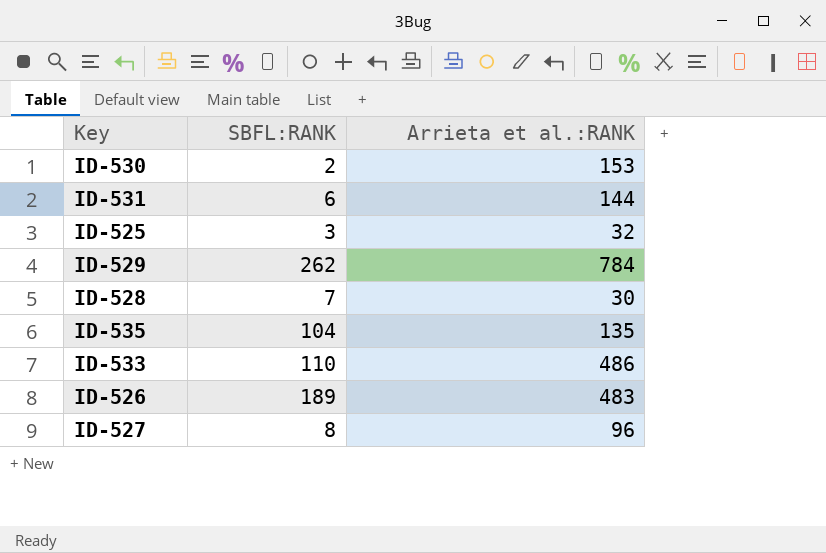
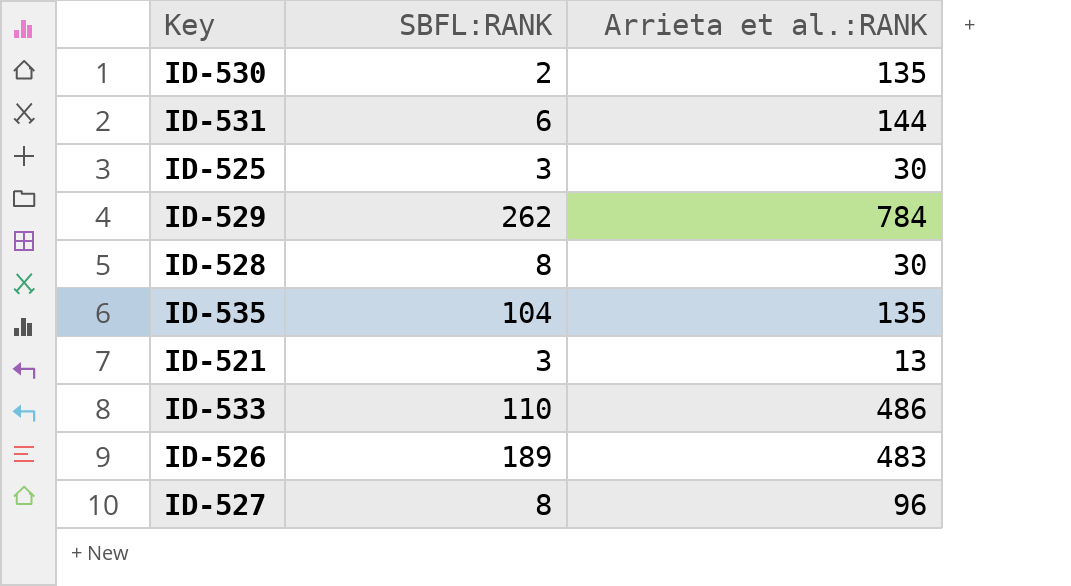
ID-530 | Arrieta et al.:RANK: 153 -> 135
ID-525 | Arrieta et al.:RANK: 32 -> 30
ID-528 | SBFL:RANK: 7 -> 8
row ID-521: none -> 3 | 13

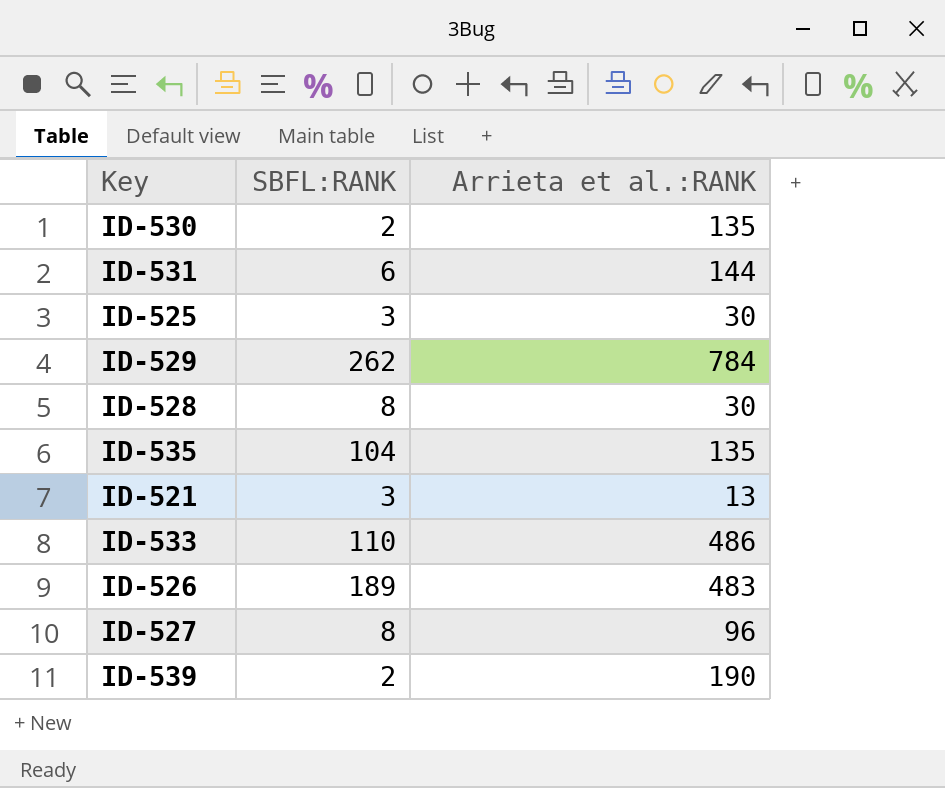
row ID-539: none -> 2 | 190

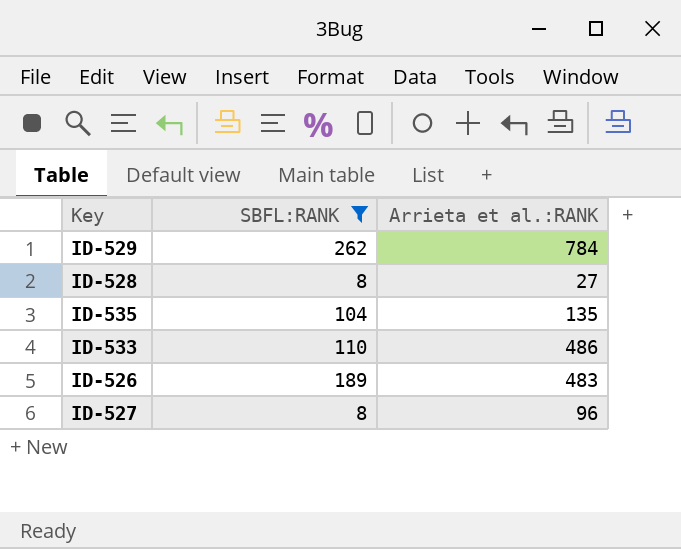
filter: none -> SBFL:RANK >= 8
ID-528 | Arrieta et al.:RANK: 30 -> 27

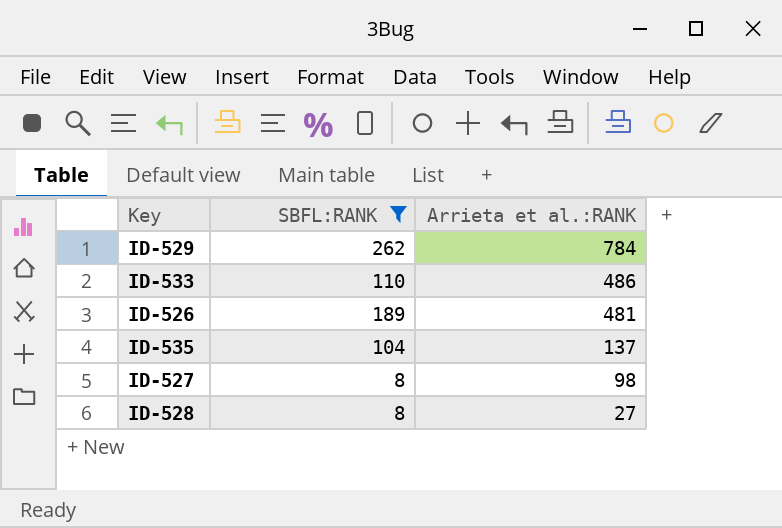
row order: none -> Arrieta et al.:RANK descending
ID-526 | Arrieta et al.:RANK: 483 -> 481
ID-535 | Arrieta et al.:RANK: 135 -> 137
ID-527 | Arrieta et al.:RANK: 96 -> 98

